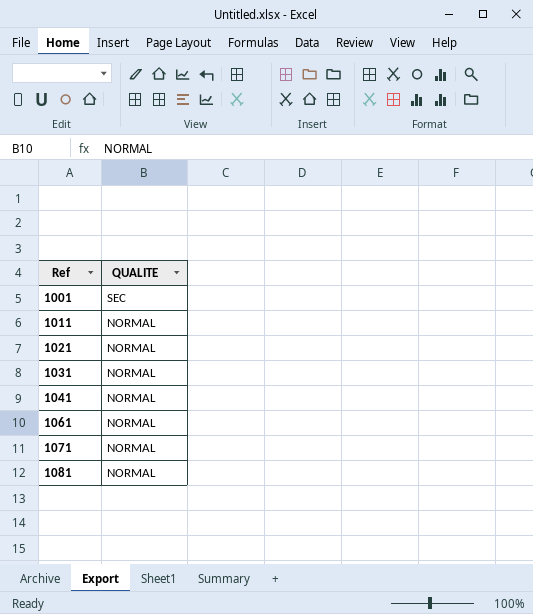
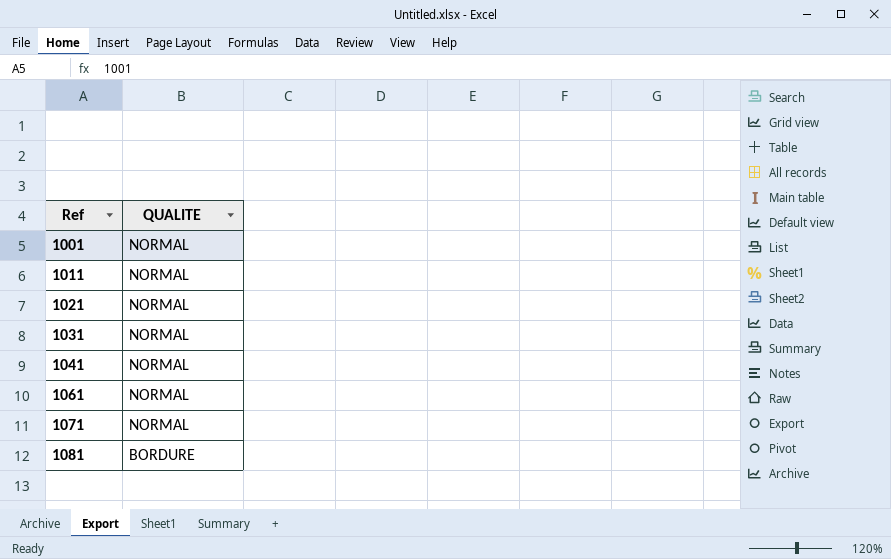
1001 | QUALITE: SEC -> NORMAL
1081 | QUALITE: NORMAL -> BORDURE

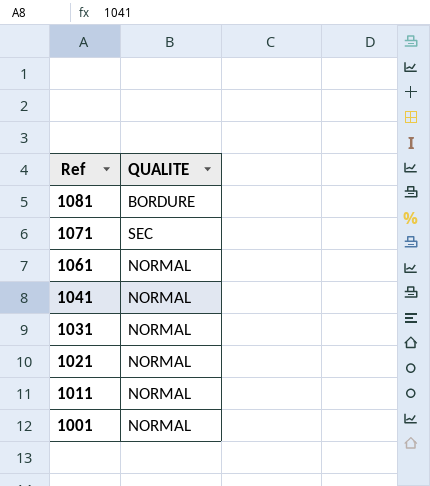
row order: Ref ascending -> Ref descending
1071 | QUALITE: NORMAL -> SEC

